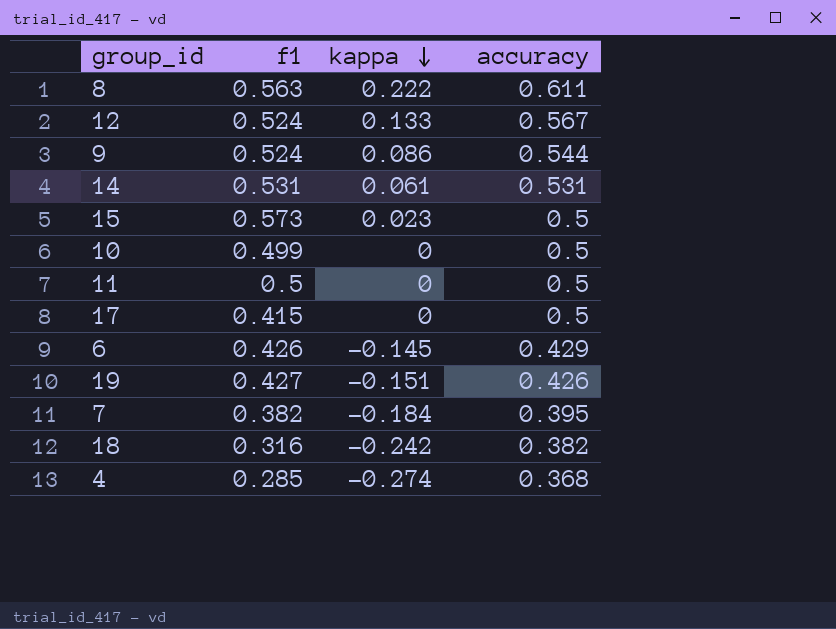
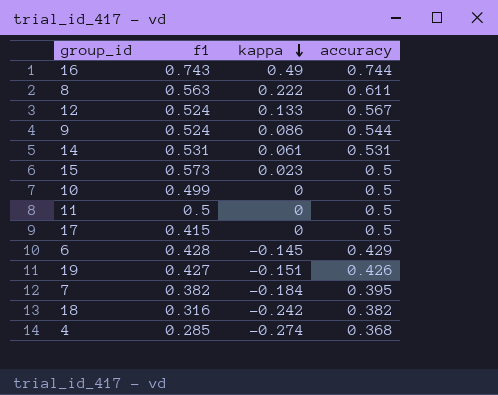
row 16: none -> 0.743 | 0.49 | 0.744
6 | f1: 0.426 -> 0.428

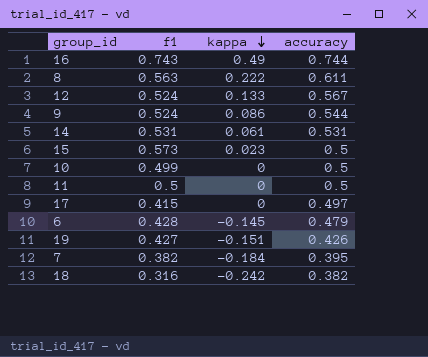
row 4: 0.285 | -0.274 | 0.368 -> none
17 | accuracy: 0.5 -> 0.497
6 | accuracy: 0.429 -> 0.479

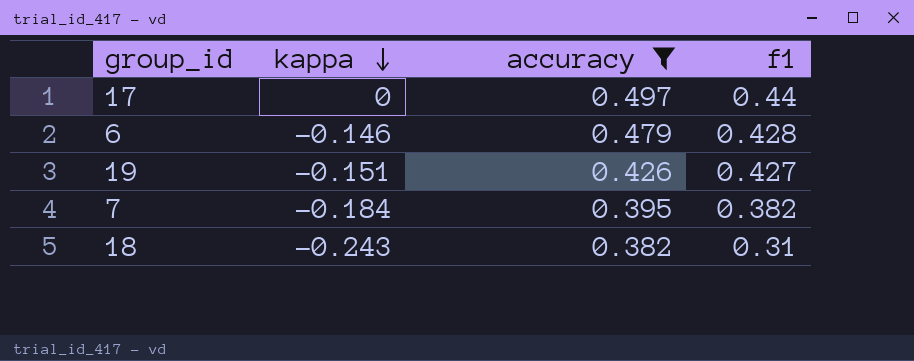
filter: none -> accuracy <= 0.497
column f1 | position: 2 -> 4
17 | f1: 0.415 -> 0.44
6 | kappa: -0.145 -> -0.146
18 | kappa: -0.242 -> -0.243
18 | f1: 0.316 -> 0.31

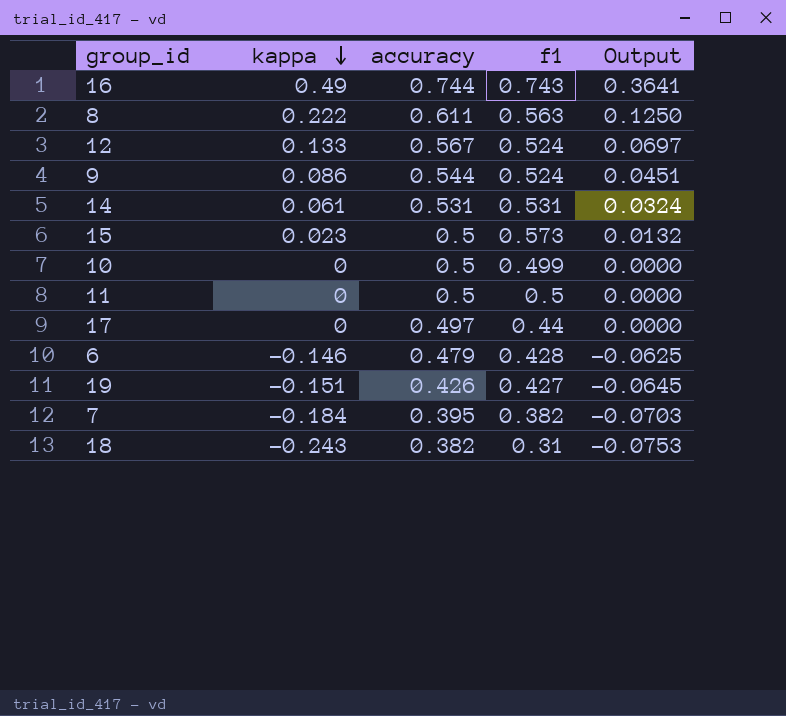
filter: accuracy <= 0.497 -> none
column Output | formula: none -> [kappa] * [f1]

